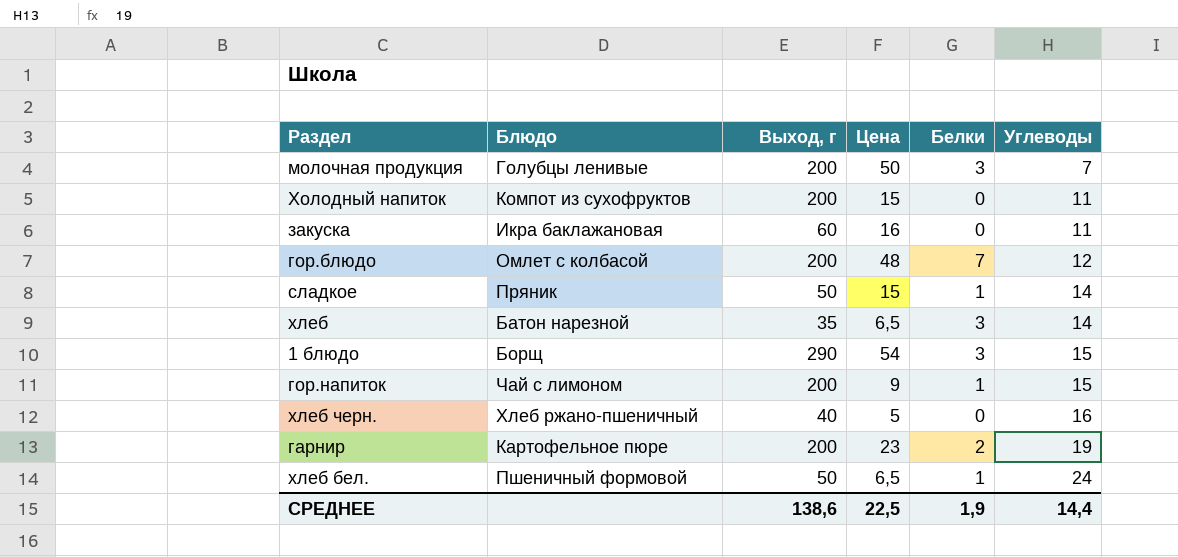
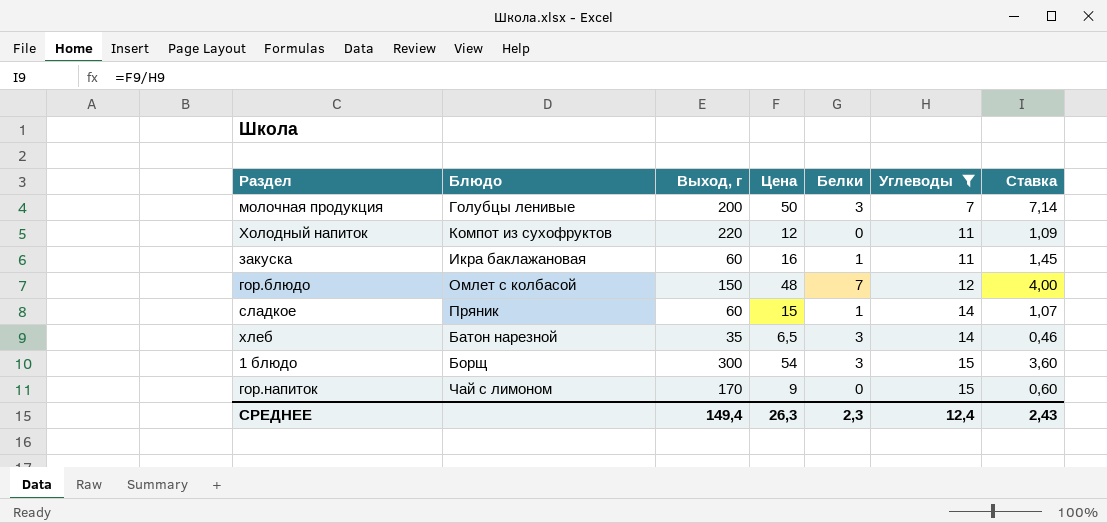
filter: none -> Углеводы <= 15
column Ставка | formula: none -> [Цена] / [Углеводы]
Холодный напиток | Выход, г: 200 -> 220
Холодный напиток | Цена: 15 -> 12
закуска | Белки: 0 -> 1
гор.блюдо | Выход, г: 200 -> 150
сладкое | Выход, г: 50 -> 60
1 блюдо | Выход, г: 290 -> 300
гор.напиток | Выход, г: 200 -> 170
гор.напиток | Белки: 1 -> 0
СРЕДНЕЕ | Выход, г: 138,6 -> 149,4
СРЕДНЕЕ | Цена: 22,5 -> 26,3
СРЕДНЕЕ | Белки: 1,9 -> 2,3
СРЕДНЕЕ | Углеводы: 14,4 -> 12,4

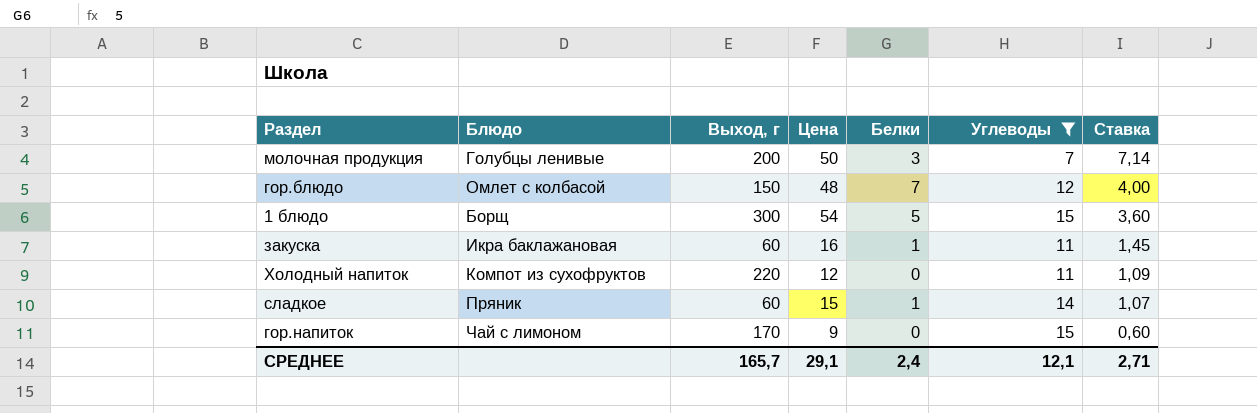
row order: Углеводы ascending -> Ставка descending
row хлеб: Батон нарезной | 35 | 6,5 | 3 | 14 | 0,46 -> none
1 блюдо | Белки: 3 -> 5
СРЕДНЕЕ | Выход, г: 149,4 -> 165,7
СРЕДНЕЕ | Цена: 26,3 -> 29,1
СРЕДНЕЕ | Белки: 2,3 -> 2,4
СРЕДНЕЕ | Углеводы: 12,4 -> 12,1
СРЕДНЕЕ | Ставка: 2,43 -> 2,71

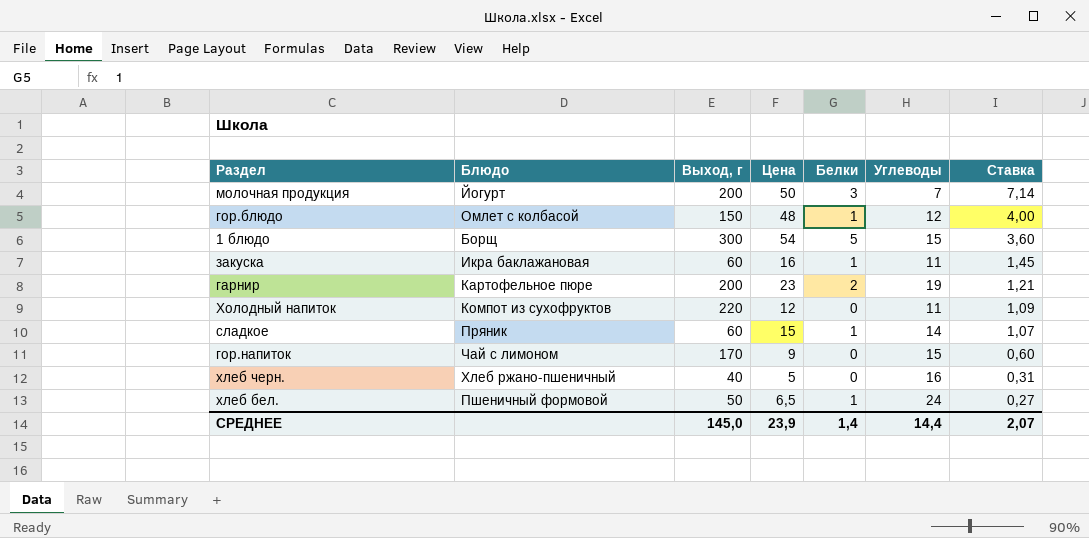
filter: Углеводы <= 15 -> none
молочная продукция | Блюдо: Голубцы ленивые -> Йогурт
гор.блюдо | Белки: 7 -> 1
СРЕДНЕЕ | Выход, г: 165,7 -> 145,0
СРЕДНЕЕ | Цена: 29,1 -> 23,9
СРЕДНЕЕ | Белки: 2,4 -> 1,4
СРЕДНЕЕ | Углеводы: 12,1 -> 14,4
СРЕДНЕЕ | Ставка: 2,71 -> 2,07

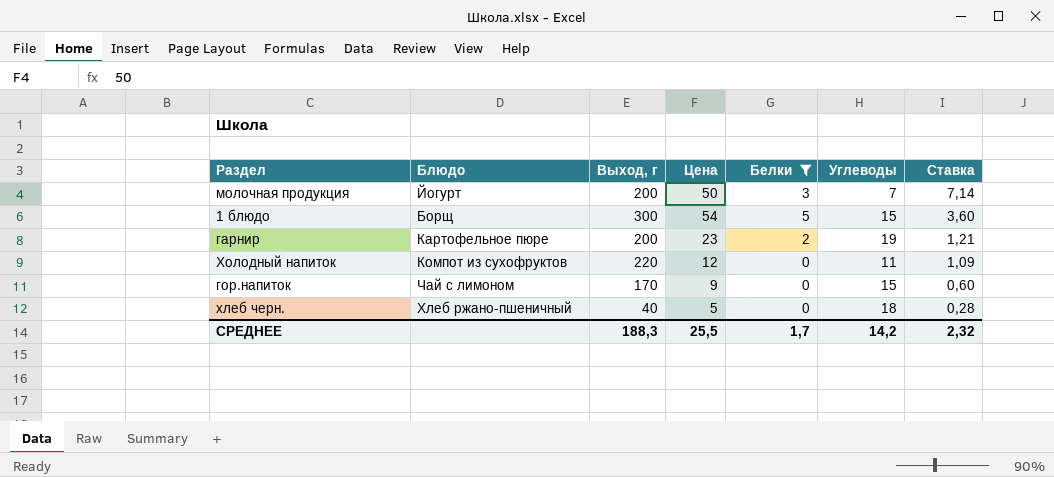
filter: none -> Белки != 1
хлеб черн. | Углеводы: 16 -> 18
хлеб черн. | Ставка: 0,31 -> 0,28
СРЕДНЕЕ | Выход, г: 145,0 -> 188,3
СРЕДНЕЕ | Цена: 23,9 -> 25,5
СРЕДНЕЕ | Белки: 1,4 -> 1,7
СРЕДНЕЕ | Углеводы: 14,4 -> 14,2
СРЕДНЕЕ | Ставка: 2,07 -> 2,32

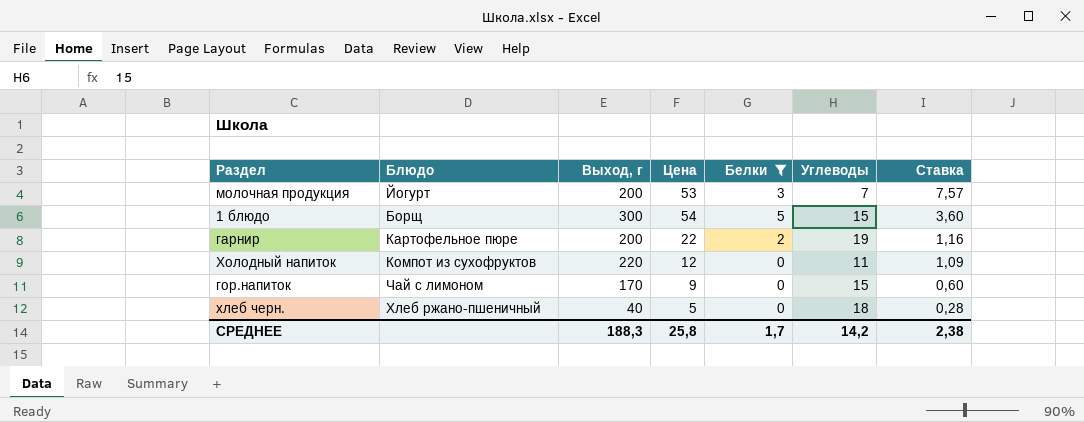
молочная продукция | Цена: 50 -> 53
молочная продукция | Ставка: 7,14 -> 7,57
гарнир | Цена: 23 -> 22
гарнир | Ставка: 1,21 -> 1,16
СРЕДНЕЕ | Цена: 25,5 -> 25,8
СРЕДНЕЕ | Ставка: 2,32 -> 2,38

